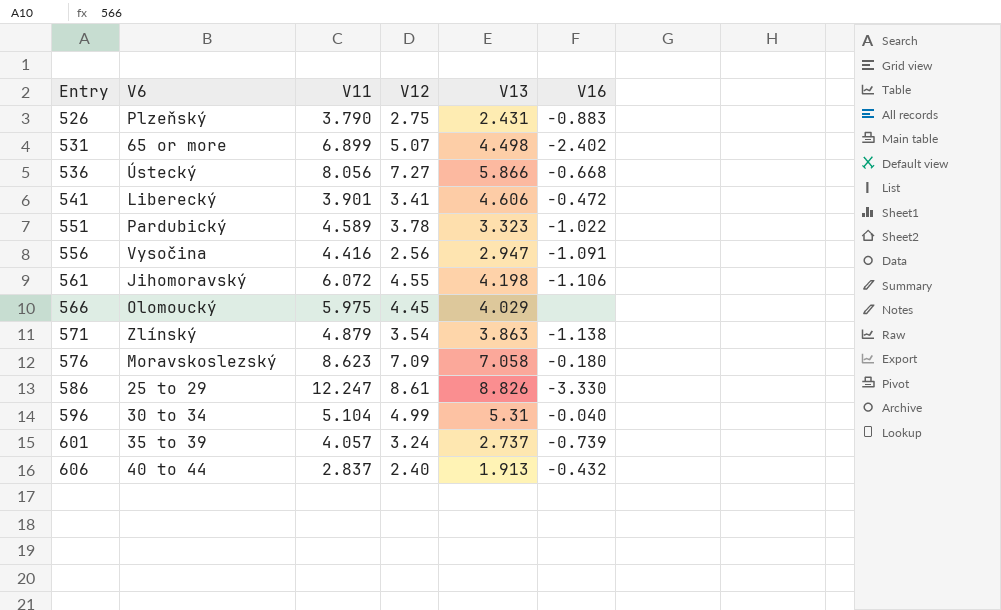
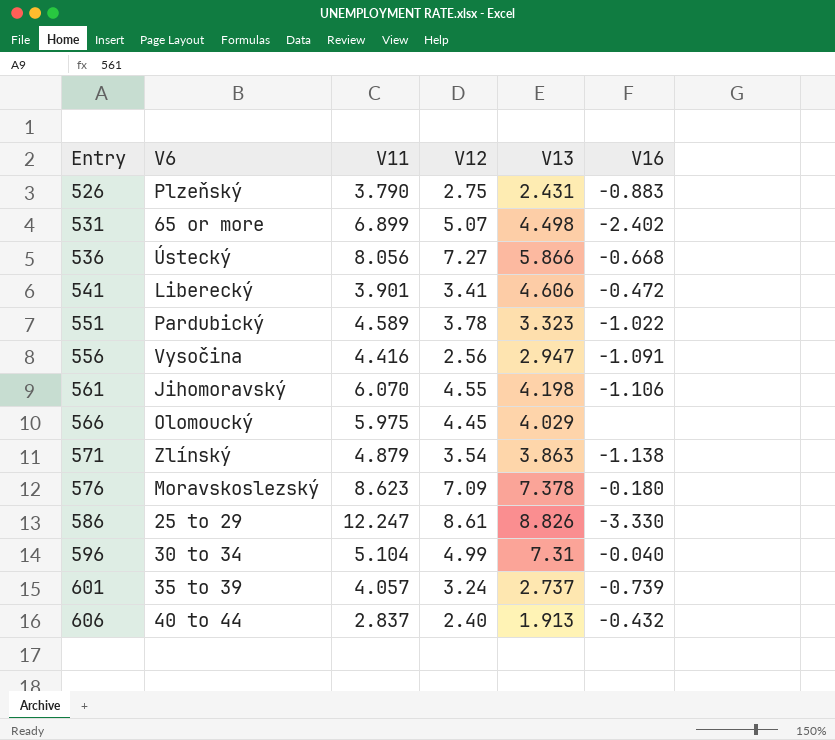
561 | V11: 6.072 -> 6.070
576 | V13: 7.058 -> 7.378
596 | V13: 5.31 -> 7.31

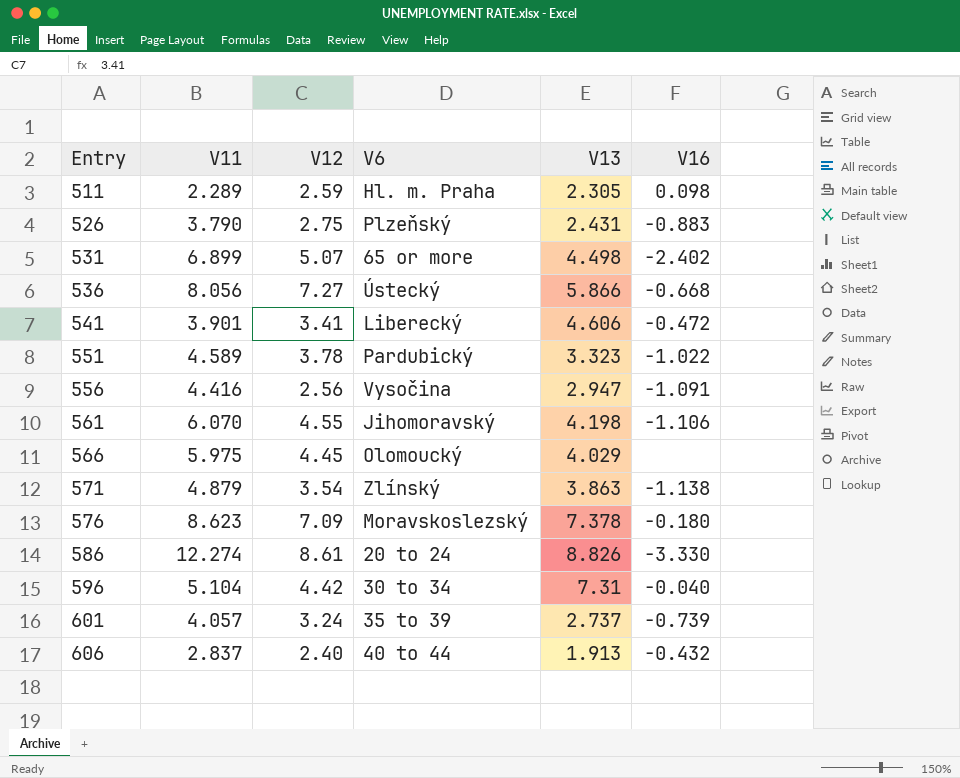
column V6 | position: 2 -> 4
row 511: none -> 2.289 | 2.59 | Hl. m. Praha | 2.305 | 0.098
586 | V11: 12.247 -> 12.274
586 | V6: 25 to 29 -> 20 to 24
596 | V12: 4.99 -> 4.42

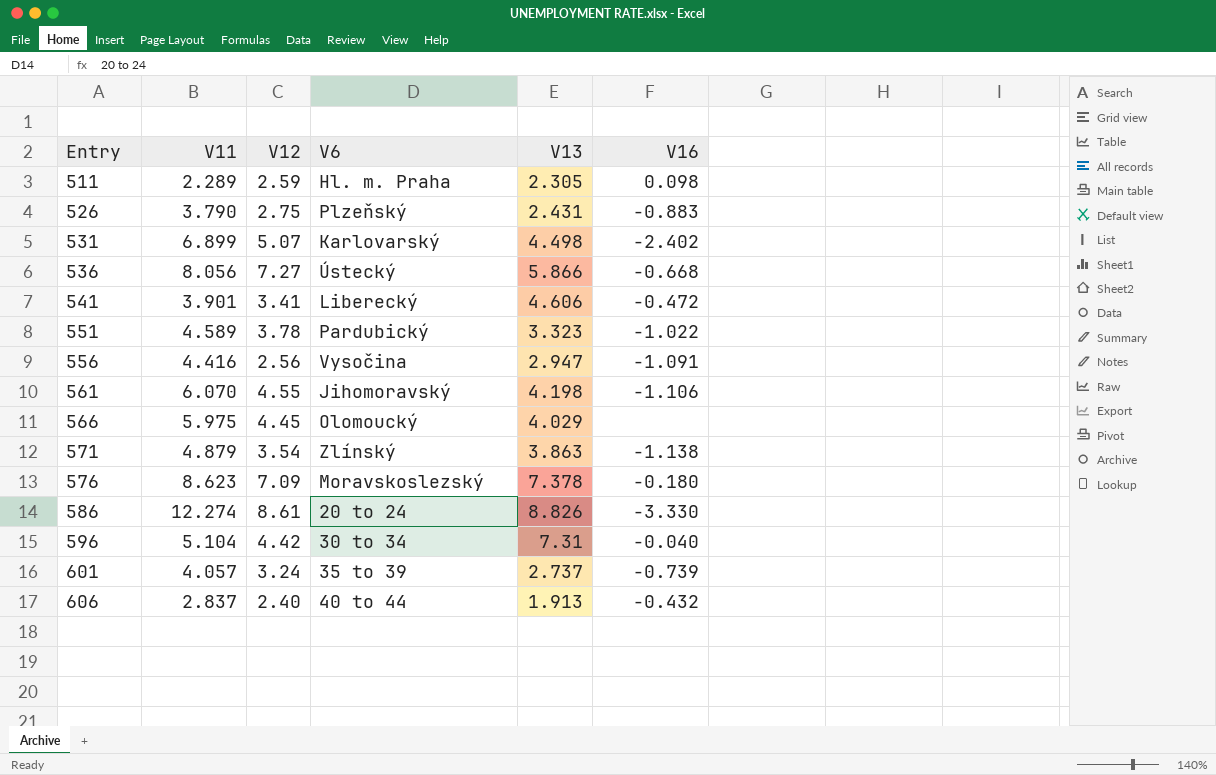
531 | V6: 65 or more -> Karlovarský

